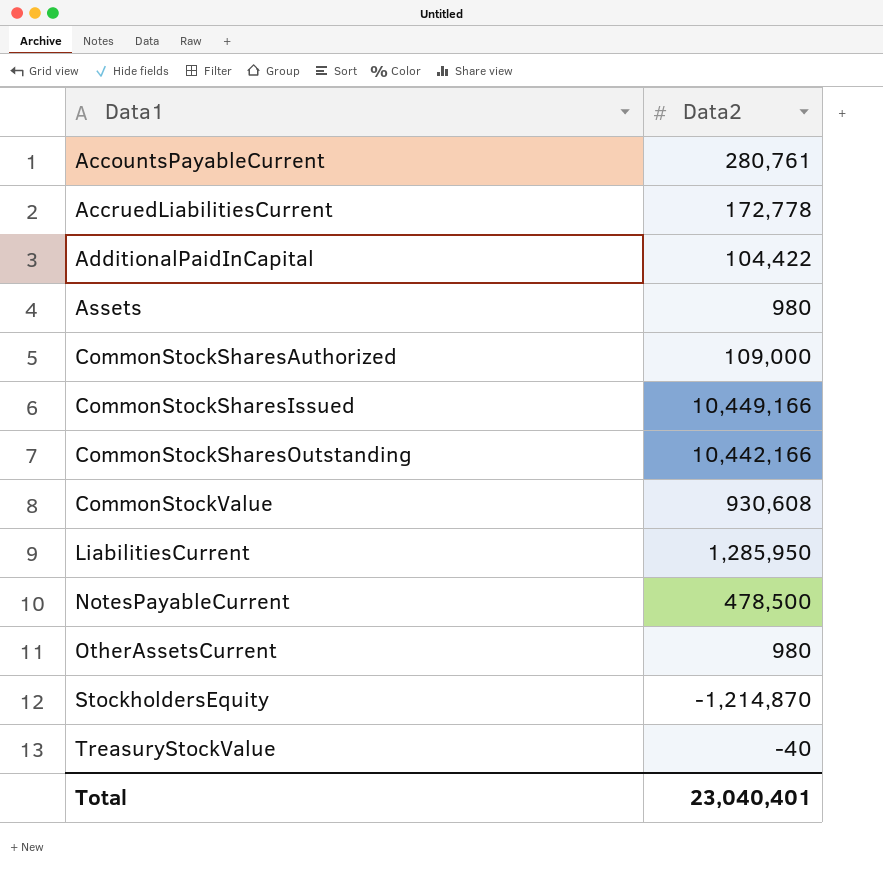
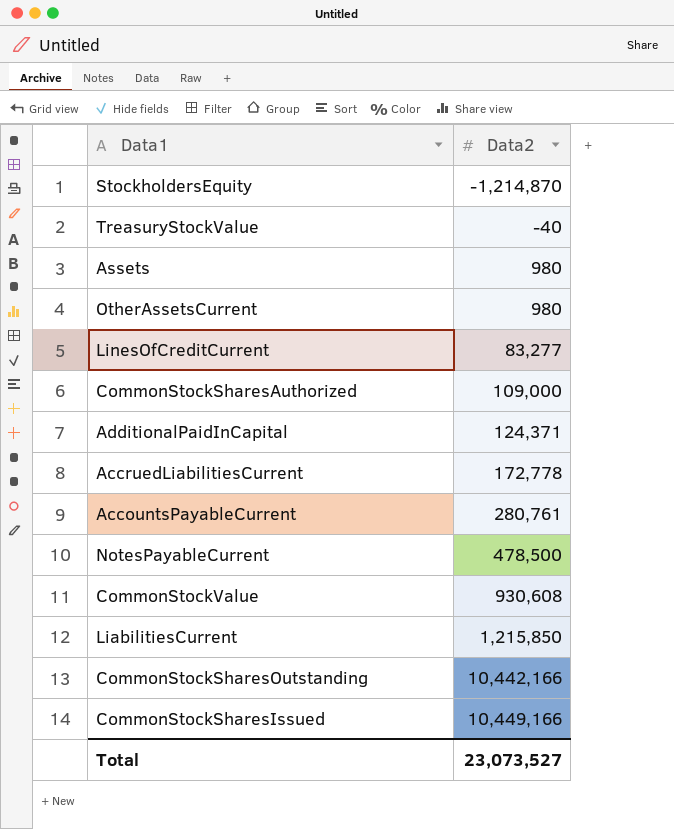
row order: Data1 ascending -> Data2 ascending
row LinesOfCreditCurrent: none -> 83,277
AdditionalPaidInCapital | Data2: 104,422 -> 124,371
LiabilitiesCurrent | Data2: 1,285,950 -> 1,215,850
Total | Data2: 23,040,401 -> 23,073,527

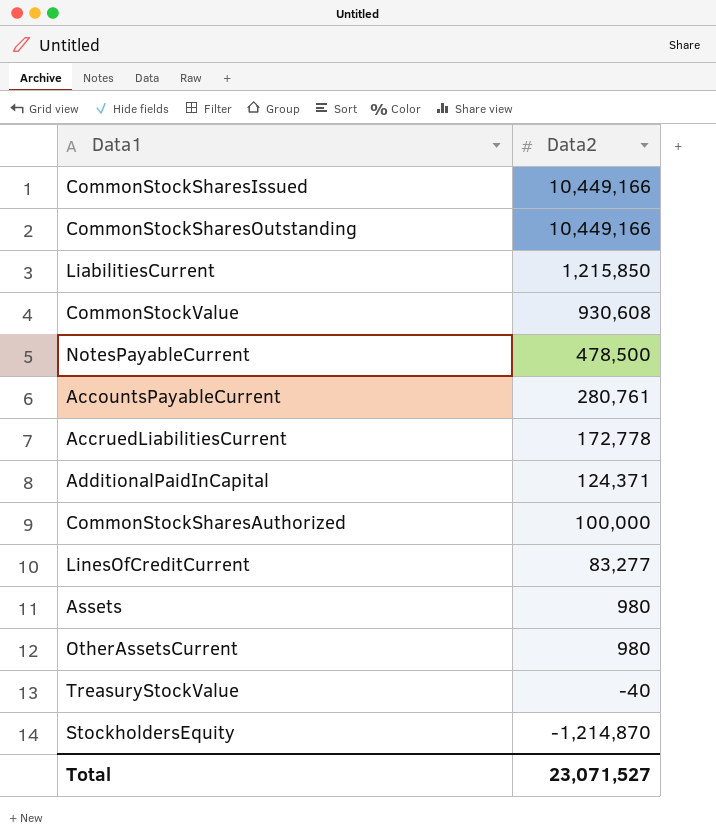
row order: Data2 ascending -> Data2 descending
CommonStockSharesOutstanding | Data2: 10,442,166 -> 10,449,166
CommonStockSharesAuthorized | Data2: 109,000 -> 100,000
Total | Data2: 23,073,527 -> 23,071,527

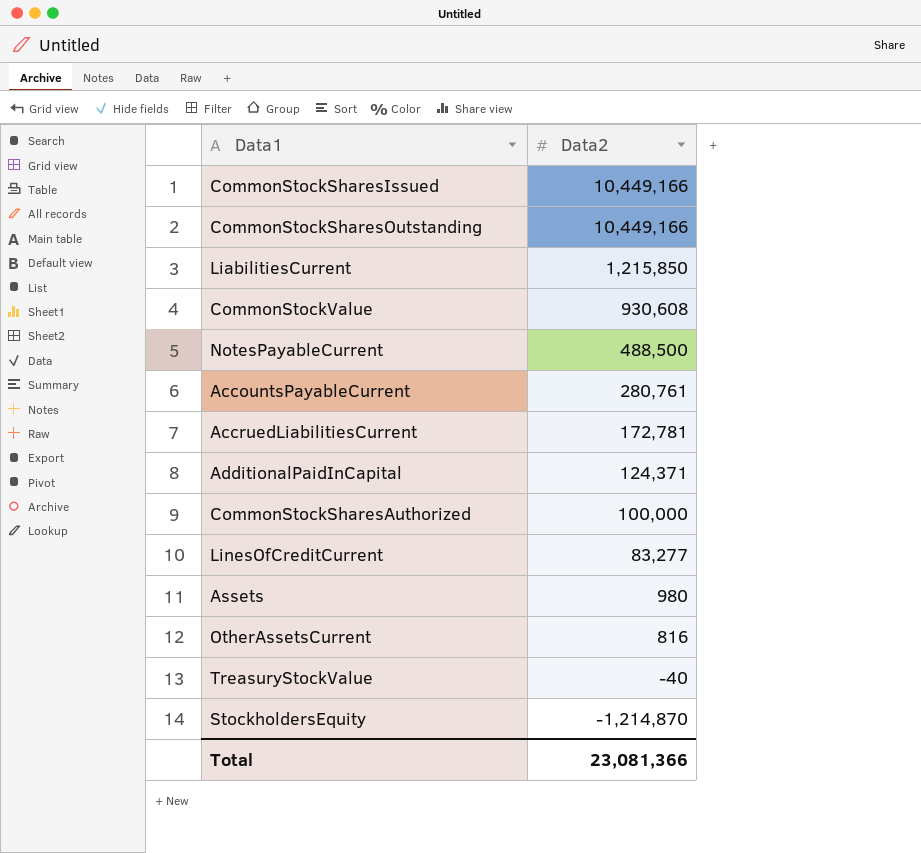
NotesPayableCurrent | Data2: 478,500 -> 488,500
AccruedLiabilitiesCurrent | Data2: 172,778 -> 172,781
OtherAssetsCurrent | Data2: 980 -> 816
Total | Data2: 23,071,527 -> 23,081,366

